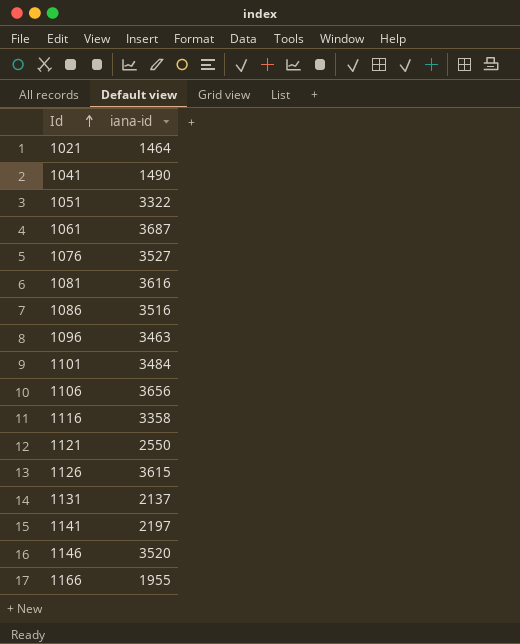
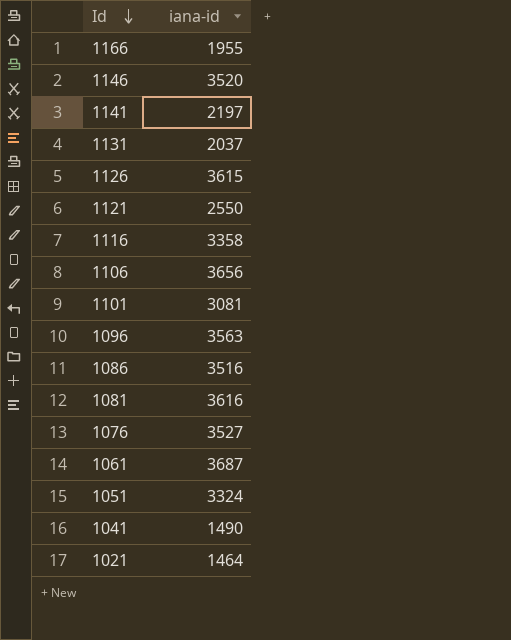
row order: Id ascending -> Id descending
1131 | iana-id: 2137 -> 2037
1101 | iana-id: 3484 -> 3081
1096 | iana-id: 3463 -> 3563
1051 | iana-id: 3322 -> 3324

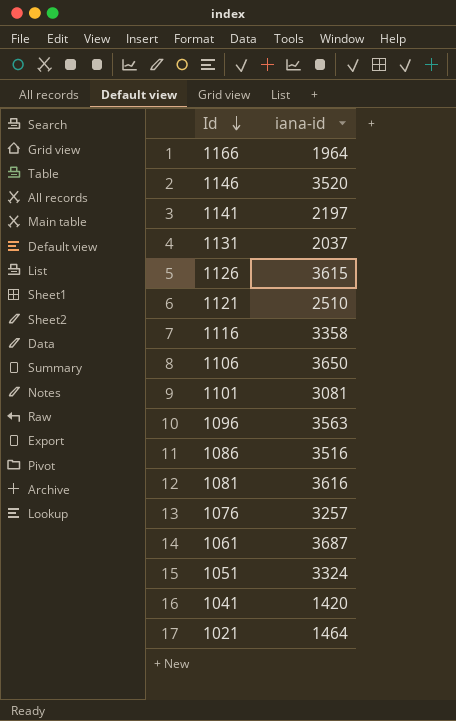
1166 | iana-id: 1955 -> 1964
1121 | iana-id: 2550 -> 2510
1106 | iana-id: 3656 -> 3650
1076 | iana-id: 3527 -> 3257
1041 | iana-id: 1490 -> 1420

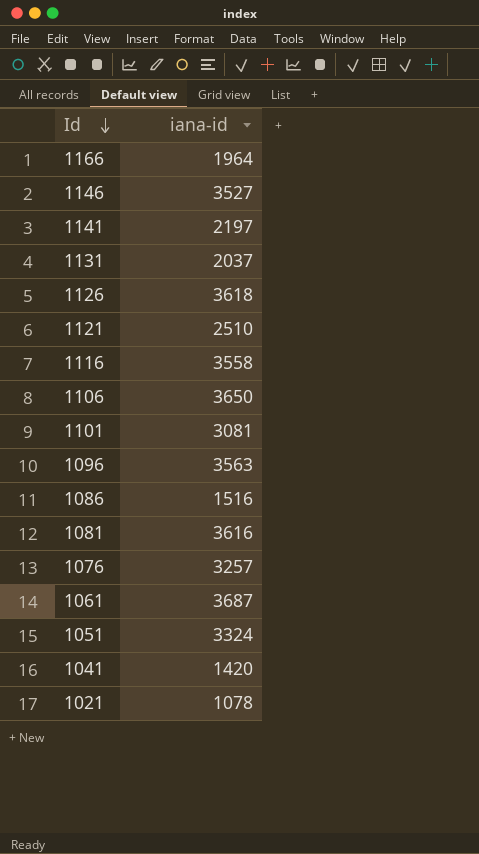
1146 | iana-id: 3520 -> 3527
1126 | iana-id: 3615 -> 3618
1116 | iana-id: 3358 -> 3558
1086 | iana-id: 3516 -> 1516
1021 | iana-id: 1464 -> 1078

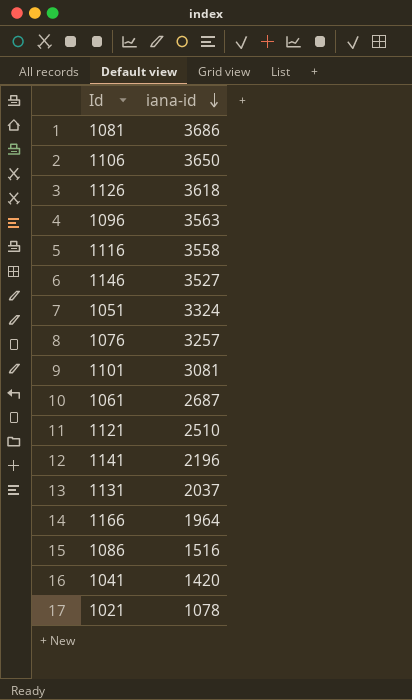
row order: Id descending -> iana-id descending
1081 | iana-id: 3616 -> 3686
1061 | iana-id: 3687 -> 2687
1141 | iana-id: 2197 -> 2196

